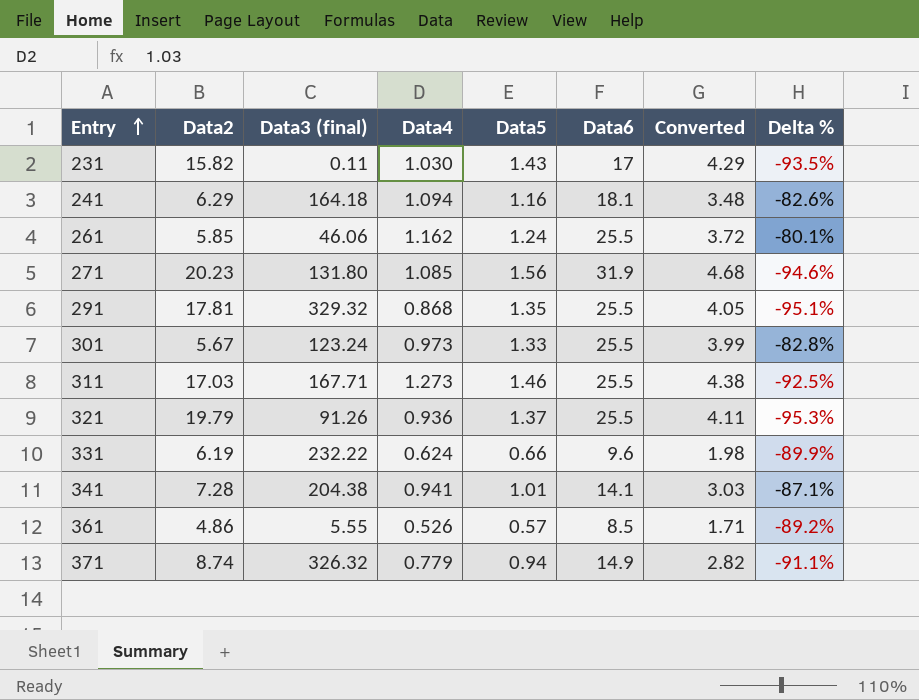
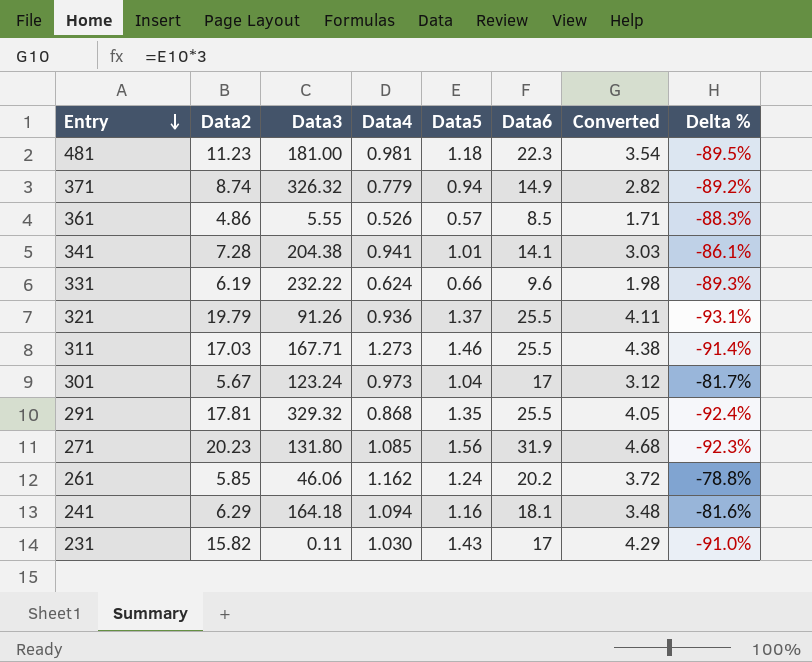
row order: Entry ascending -> Entry descending
column name: Data3 (final) -> Data3
column Delta % | formula: ([Data4] - [Data2]) / [Data2] -> ([Data5] - [Data2]) / [Data2]
row 481: none -> 11.23 | 181.00 | 0.981 | 1.18 | 22.3 | 3.54 | -89.5%
301 | Data5: 1.33 -> 1.04
301 | Data6: 25.5 -> 17
301 | Converted: 3.99 -> 3.12
261 | Data6: 25.5 -> 20.2

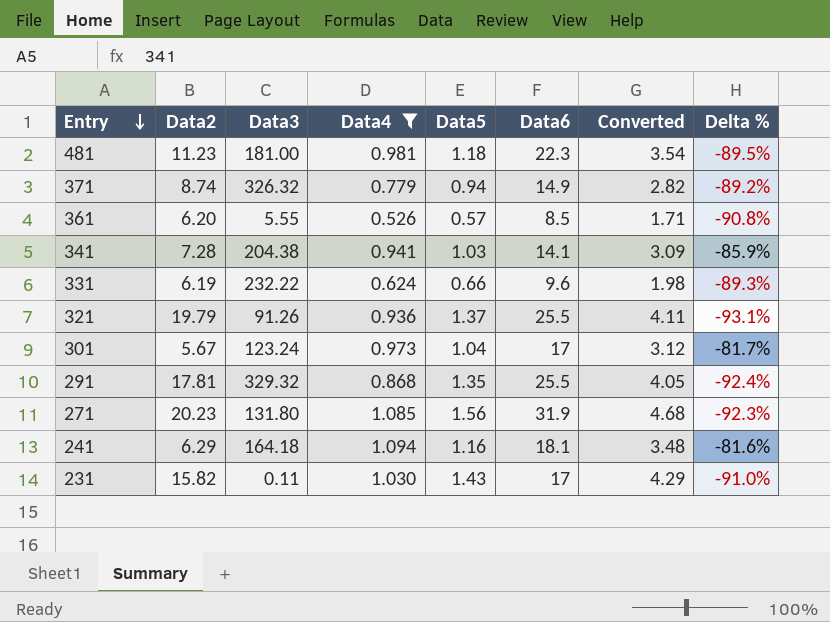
filter: none -> Data4 <= 1.094
361 | Data2: 4.86 -> 6.20
361 | Delta %: -88.3% -> -90.8%
341 | Data5: 1.01 -> 1.03
341 | Converted: 3.03 -> 3.09
341 | Delta %: -86.1% -> -85.9%

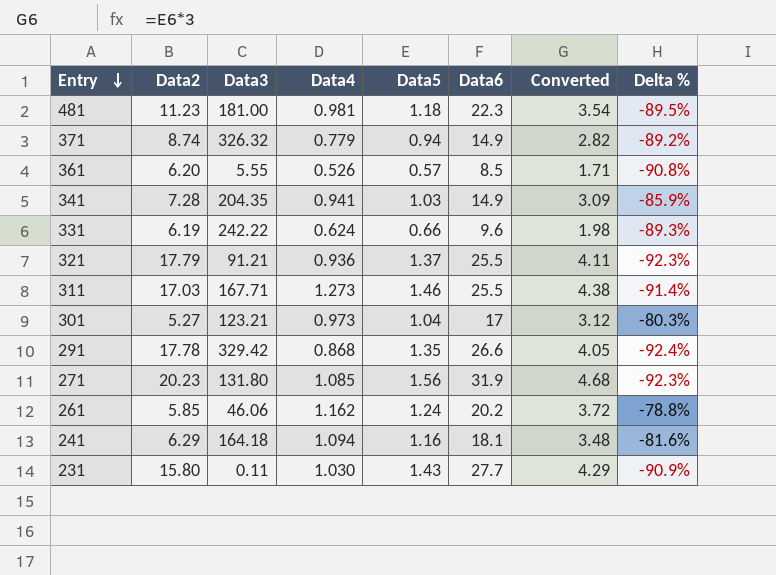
filter: Data4 <= 1.094 -> none
341 | Data3: 204.38 -> 204.35
341 | Data6: 14.1 -> 14.9
331 | Data3: 232.22 -> 242.22
321 | Data2: 19.79 -> 17.79
321 | Data3: 91.26 -> 91.21
321 | Delta %: -93.1% -> -92.3%
301 | Data2: 5.67 -> 5.27
301 | Data3: 123.24 -> 123.21
301 | Delta %: -81.7% -> -80.3%
291 | Data2: 17.81 -> 17.78
291 | Data3: 329.32 -> 329.42
291 | Data6: 25.5 -> 26.6
231 | Data2: 15.82 -> 15.80
231 | Data6: 17 -> 27.7
231 | Delta %: -91.0% -> -90.9%

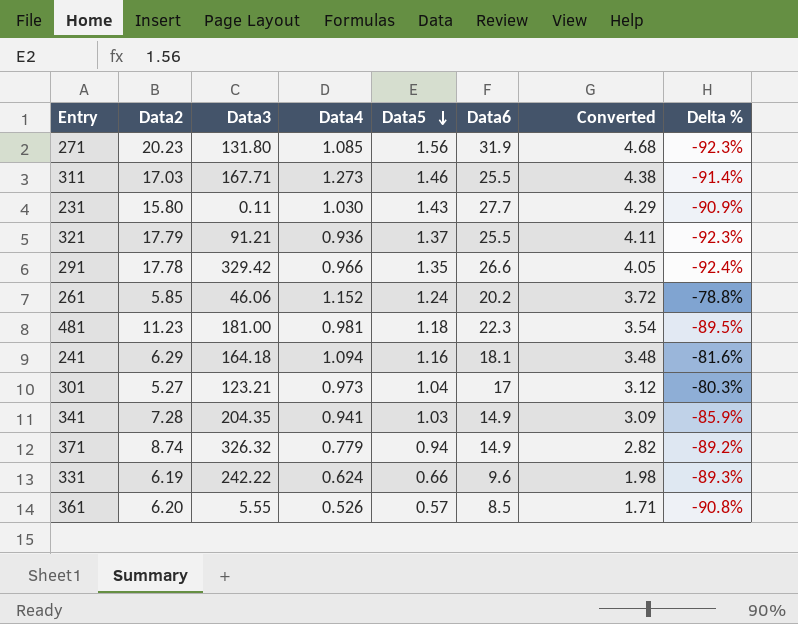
row order: Entry descending -> Data5 descending
291 | Data4: 0.868 -> 0.966
261 | Data4: 1.162 -> 1.152

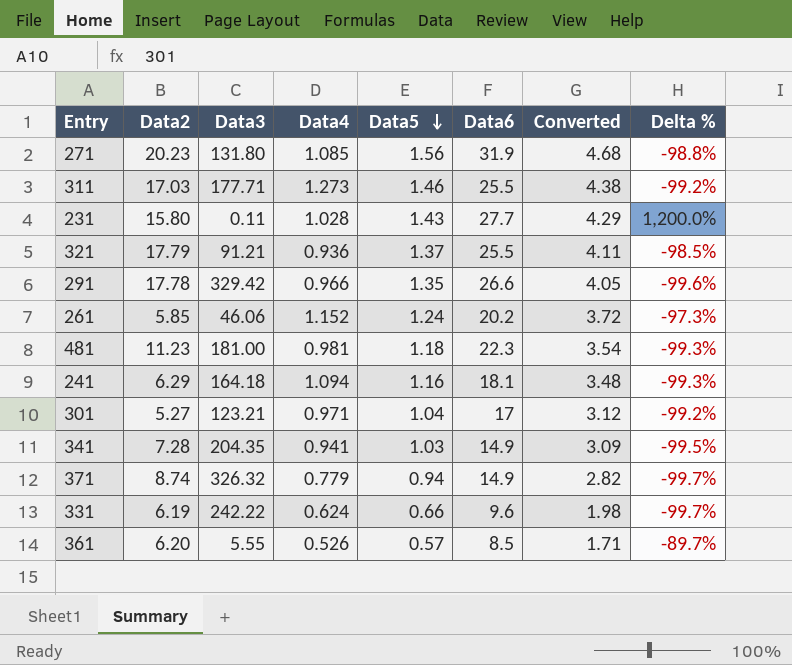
column Delta % | formula: ([Data5] - [Data2]) / [Data2] -> ([Data5] - [Data3]) / [Data3]
311 | Data3: 167.71 -> 177.71
231 | Data4: 1.030 -> 1.028
301 | Data4: 0.973 -> 0.971

